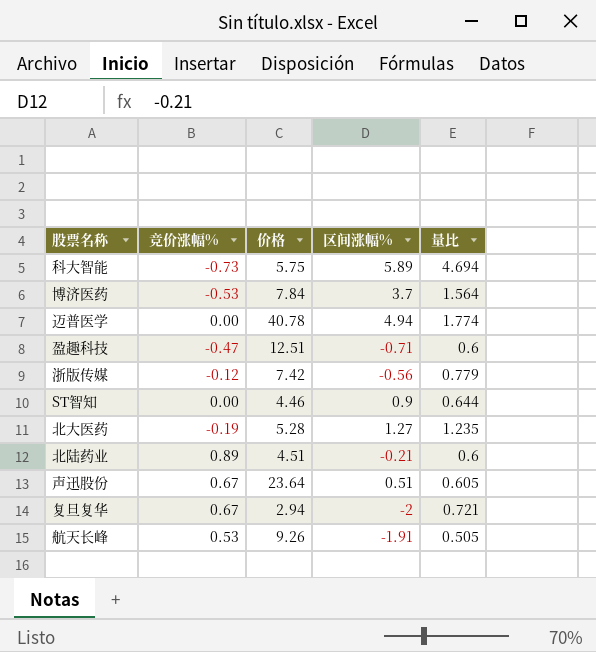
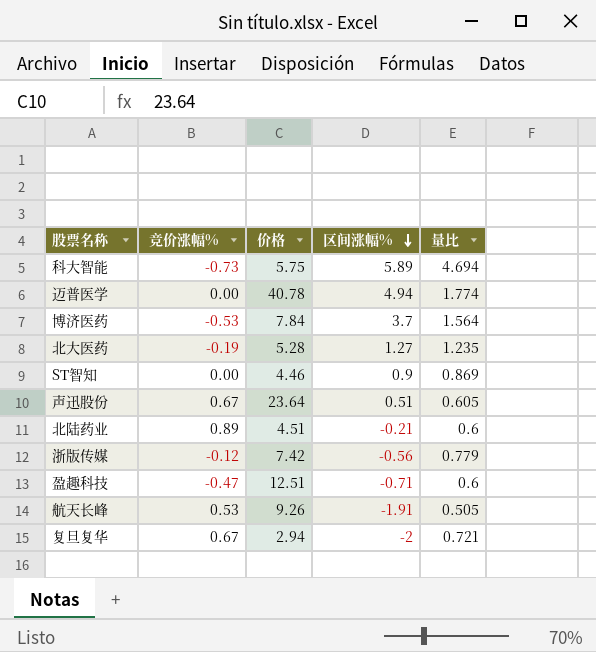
row order: none -> 区间涨幅% descending
ST智知 | 量比: 0.644 -> 0.869

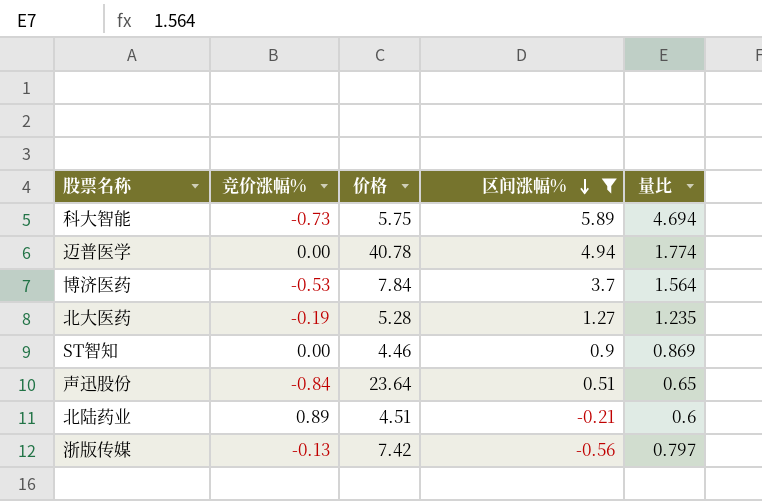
filter: none -> 区间涨幅% >= -0.56
声迅股份 | 竞价涨幅%: 0.67 -> -0.84
声迅股份 | 量比: 0.605 -> 0.65
浙版传媒 | 竞价涨幅%: -0.12 -> -0.13
浙版传媒 | 量比: 0.779 -> 0.797

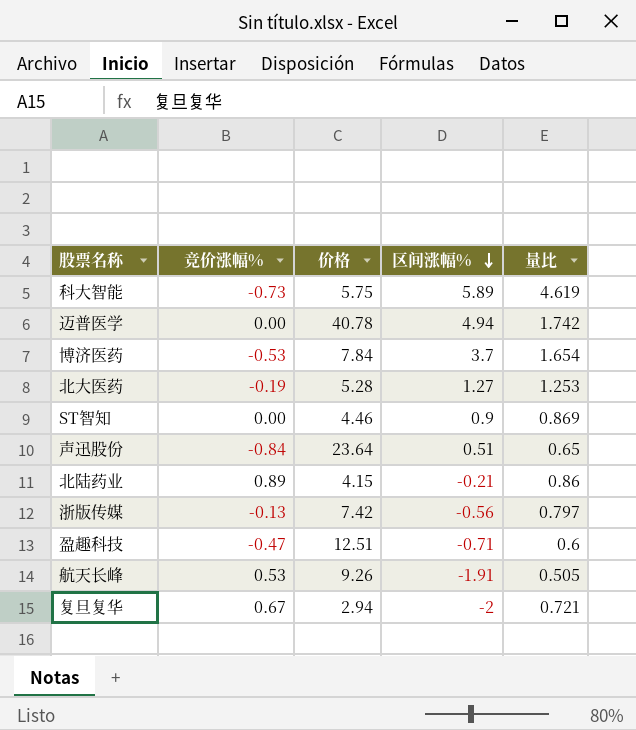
filter: 区间涨幅% >= -0.56 -> none
科大智能 | 量比: 4.694 -> 4.619
迈普医学 | 量比: 1.774 -> 1.742
博济医药 | 量比: 1.564 -> 1.654
北大医药 | 量比: 1.235 -> 1.253
北陆药业 | 价格: 4.51 -> 4.15
北陆药业 | 量比: 0.6 -> 0.86

